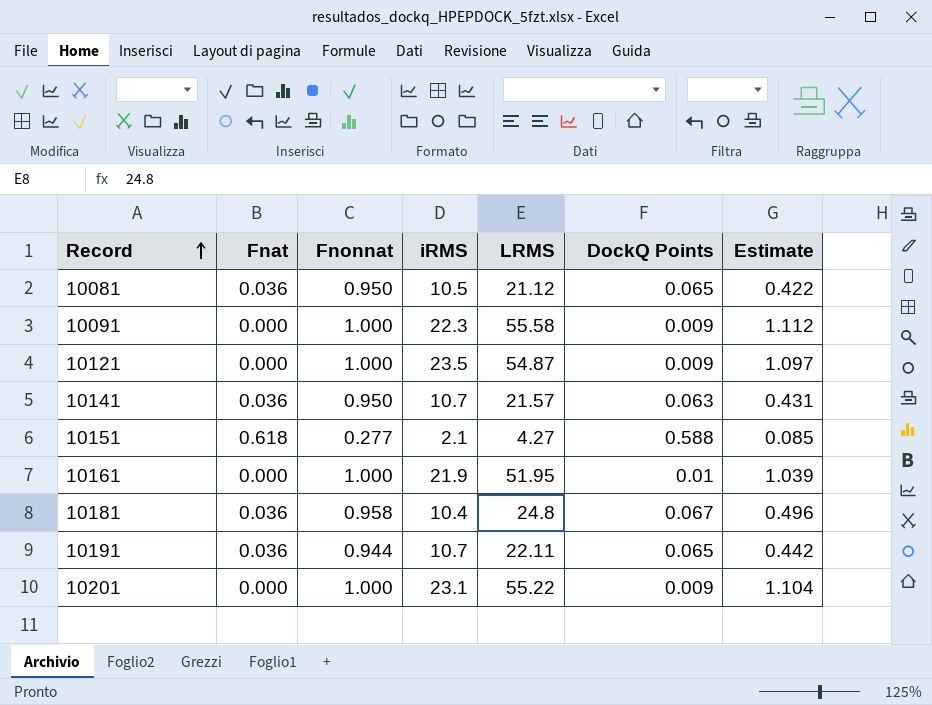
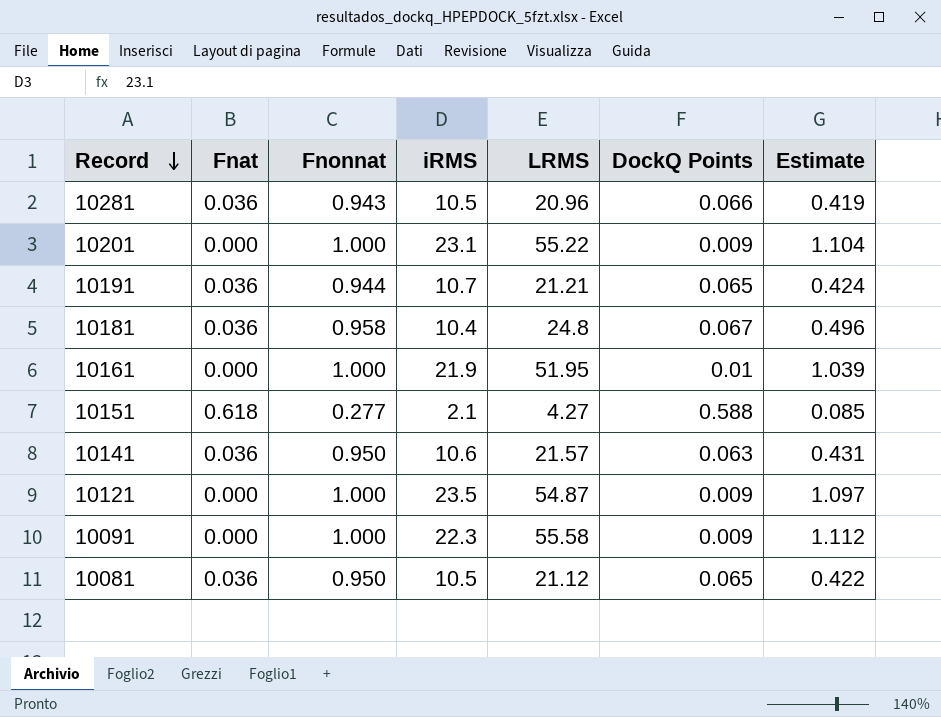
row order: Record ascending -> Record descending
row 10281: none -> 0.036 | 0.943 | 10.5 | 20.96 | 0.066 | 0.419
10191 | LRMS: 22.11 -> 21.21
10191 | Estimate: 0.442 -> 0.424
10141 | iRMS: 10.7 -> 10.6

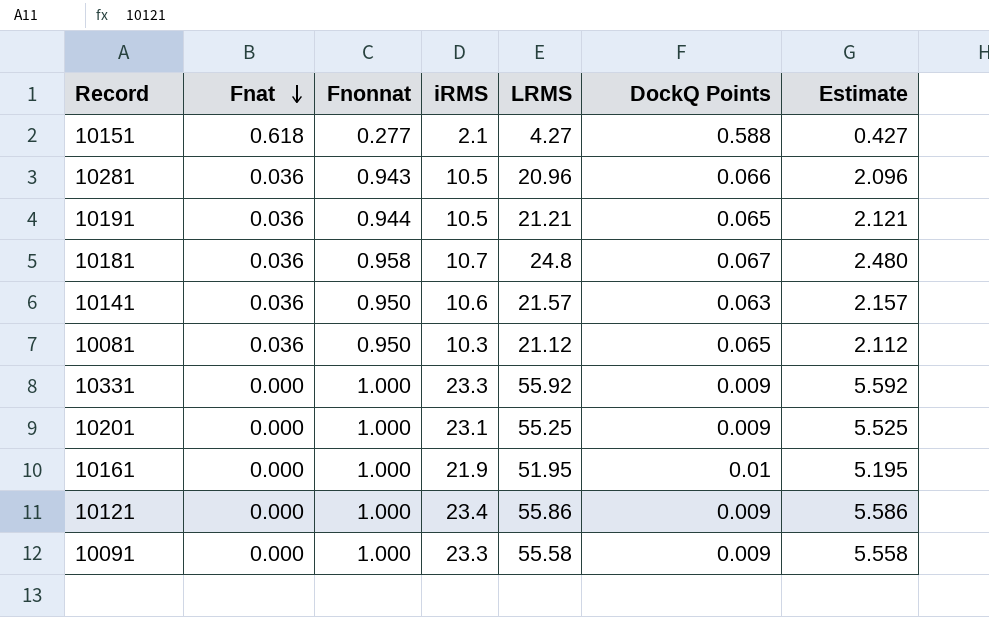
row order: Record descending -> Fnat descending
column Estimate | formula: [LRMS] * 0.02 -> [LRMS] * 0.1
10191 | iRMS: 10.7 -> 10.5
10181 | iRMS: 10.4 -> 10.7
10081 | iRMS: 10.5 -> 10.3
row 10331: none -> 0.000 | 1.000 | 23.3 | 55.92 | 0.009 | 5.592
10201 | LRMS: 55.22 -> 55.25
10121 | iRMS: 23.5 -> 23.4
10121 | LRMS: 54.87 -> 55.86
10091 | iRMS: 22.3 -> 23.3

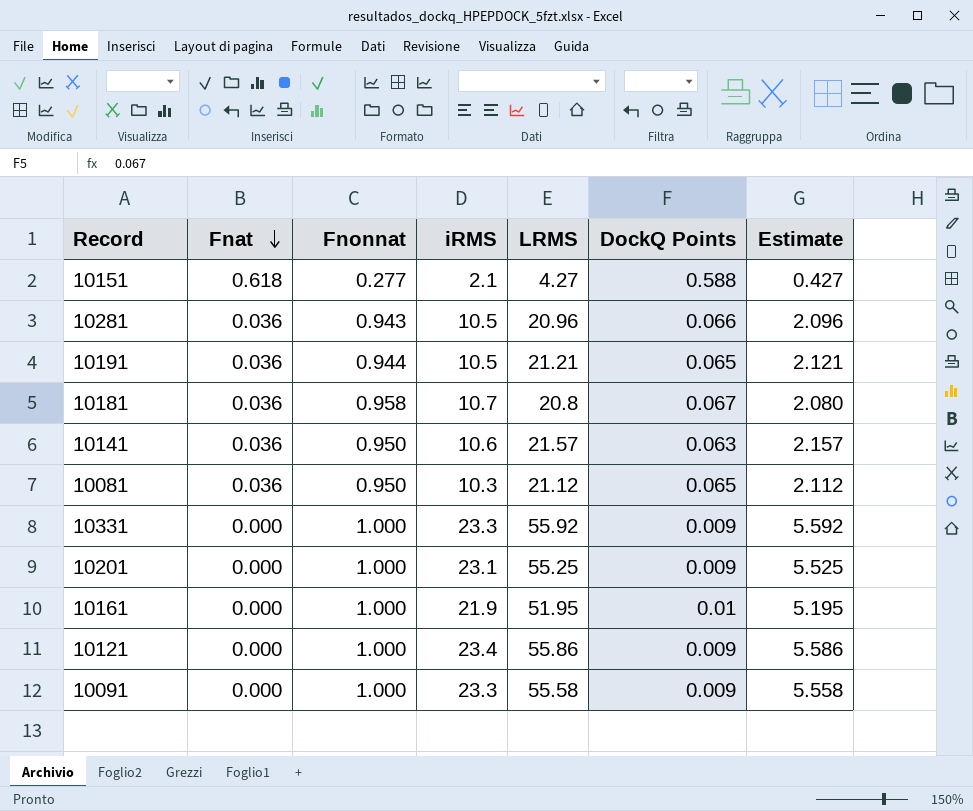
10181 | LRMS: 24.8 -> 20.8
10181 | Estimate: 2.480 -> 2.080

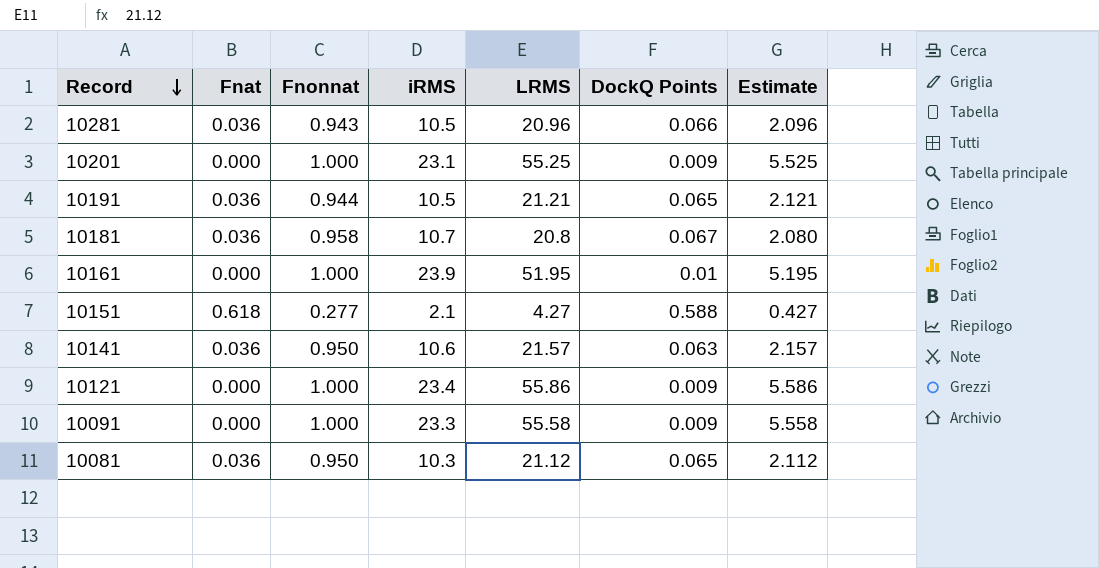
row order: Fnat descending -> Record descending
row 10331: 0.000 | 1.000 | 23.3 | 55.92 | 0.009 | 5.592 -> none
10161 | iRMS: 21.9 -> 23.9

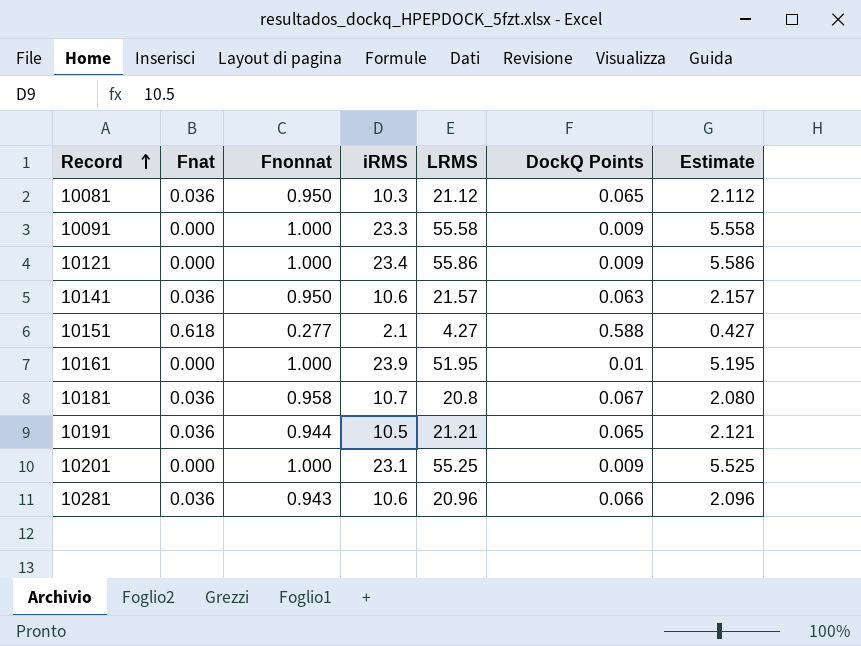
row order: Record descending -> Record ascending
10281 | iRMS: 10.5 -> 10.6

